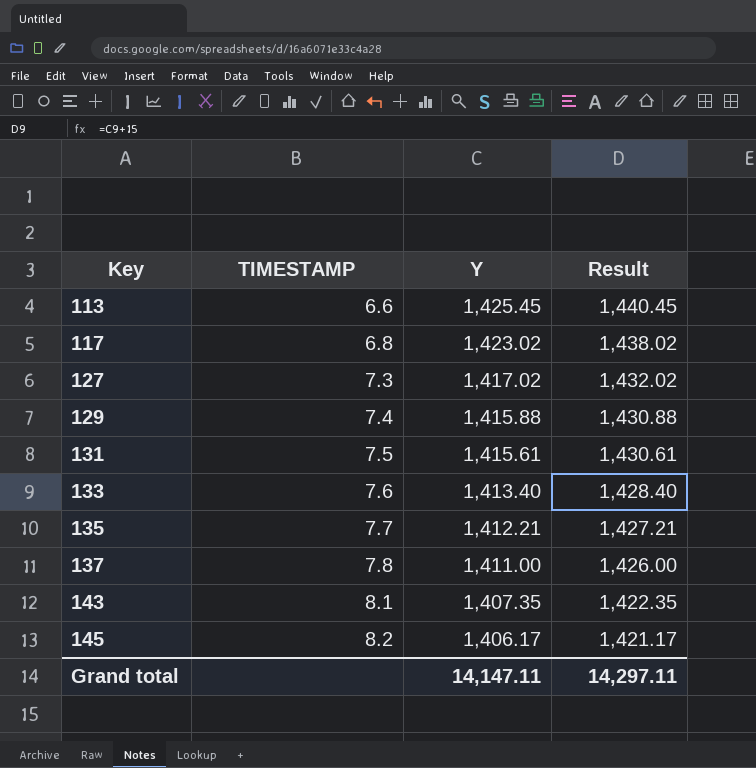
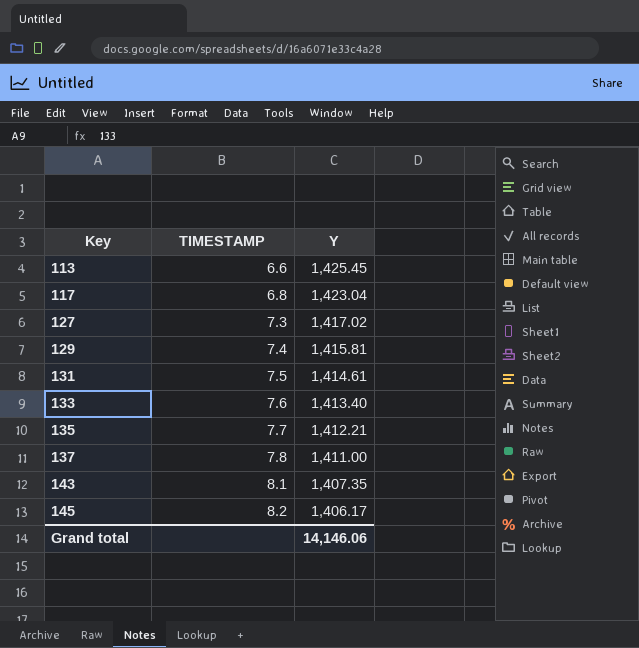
column Result | formula: [Y] + 15 -> none
117 | Y: 1,423.02 -> 1,423.04
129 | Y: 1,415.88 -> 1,415.81
131 | Y: 1,415.61 -> 1,414.61
Grand total | Y: 14,147.11 -> 14,146.06

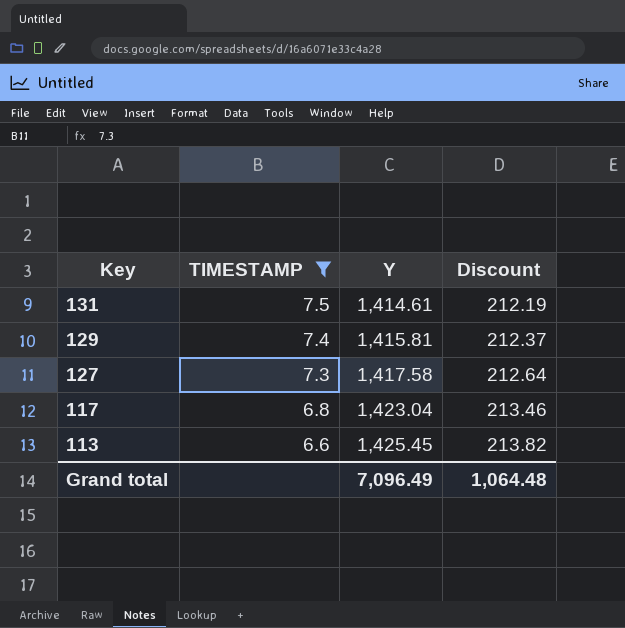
filter: none -> TIMESTAMP <= 7.5
row order: Key ascending -> Key descending
column Discount | formula: none -> [Y] * 0.15
127 | Y: 1,417.02 -> 1,417.58
Grand total | Y: 14,146.06 -> 7,096.49

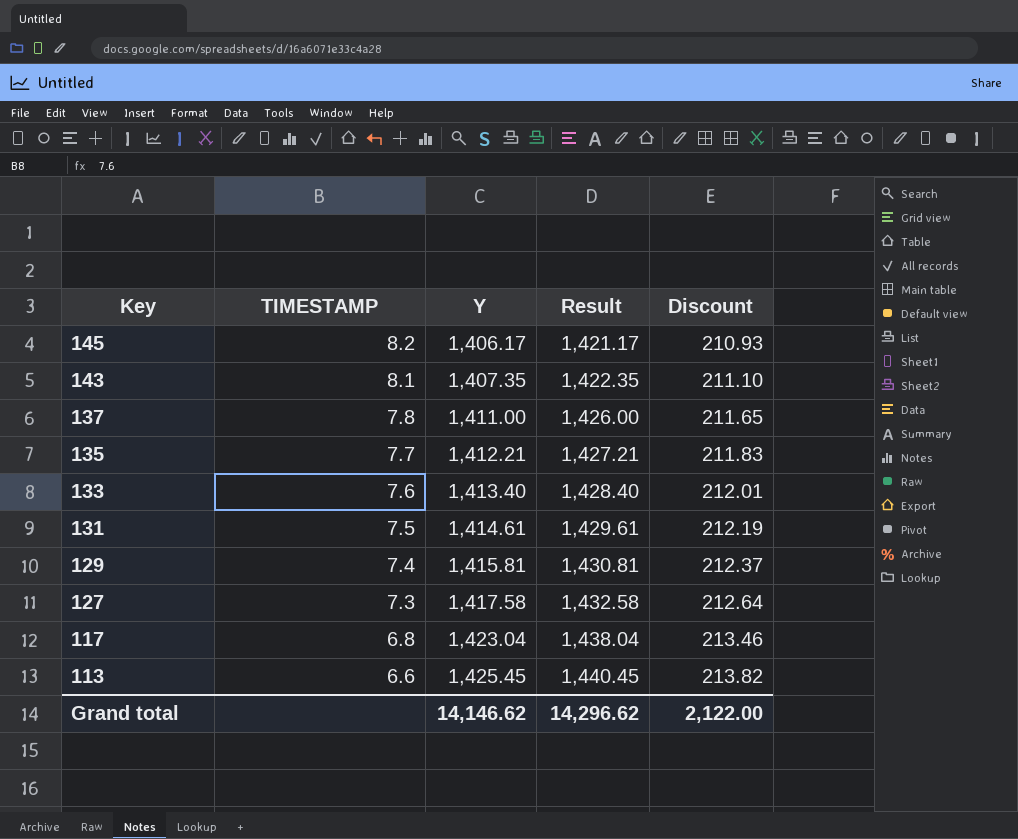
filter: TIMESTAMP <= 7.5 -> none
column Result | formula: none -> [Y] + 15
Grand total | Y: 7,096.49 -> 14,146.62
Grand total | Discount: 1,064.48 -> 2,122.00

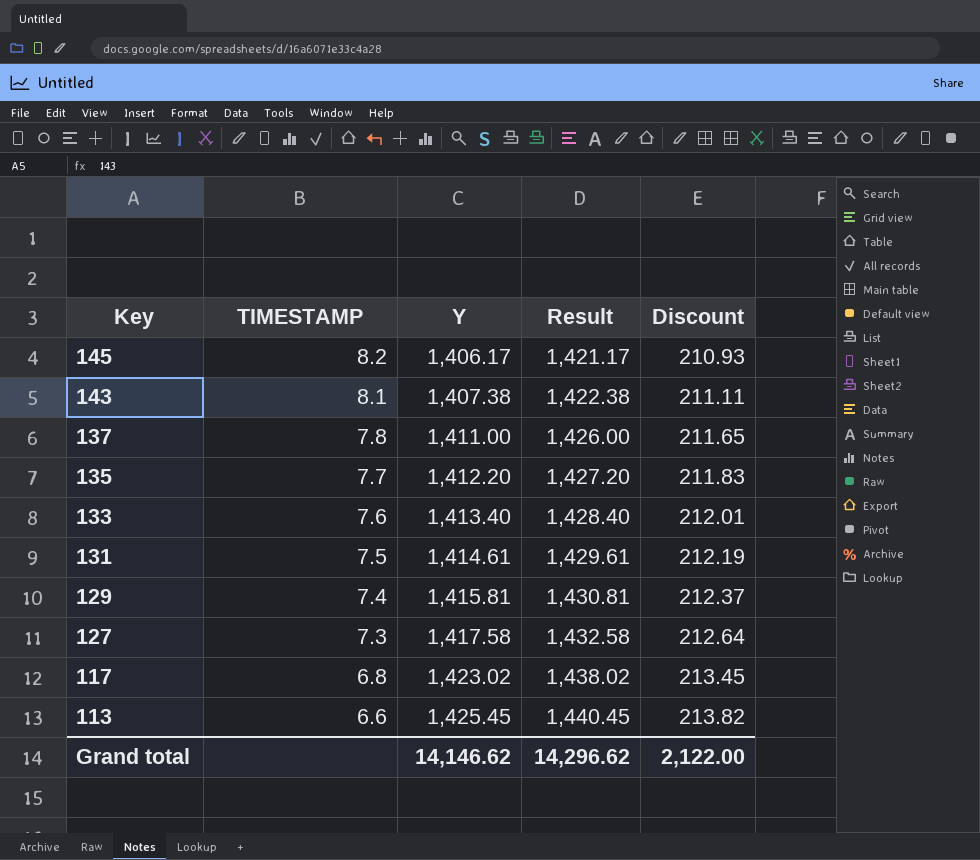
143 | Y: 1,407.35 -> 1,407.38
143 | Result: 1,422.35 -> 1,422.38
143 | Discount: 211.10 -> 211.11
135 | Y: 1,412.21 -> 1,412.20
135 | Result: 1,427.21 -> 1,427.20
117 | Y: 1,423.04 -> 1,423.02
117 | Result: 1,438.04 -> 1,438.02
117 | Discount: 213.46 -> 213.45

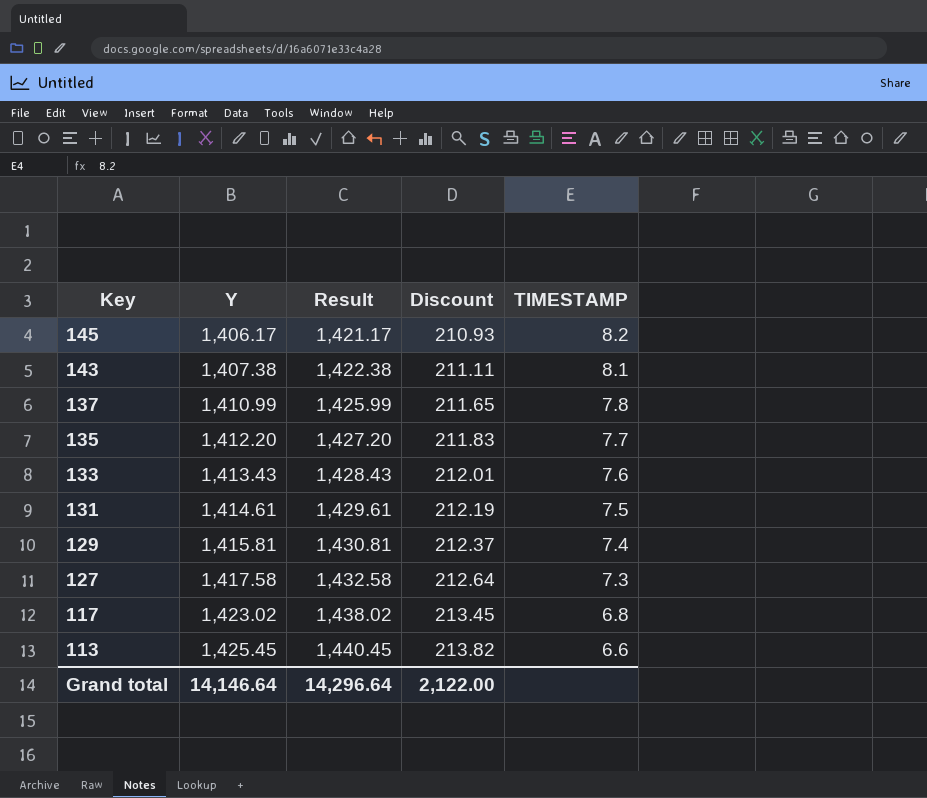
column TIMESTAMP | position: 2 -> 5
137 | Y: 1,411.00 -> 1,410.99
137 | Result: 1,426.00 -> 1,425.99
133 | Y: 1,413.40 -> 1,413.43
133 | Result: 1,428.40 -> 1,428.43
Grand total | Y: 14,146.62 -> 14,146.64
Grand total | Result: 14,296.62 -> 14,296.64

